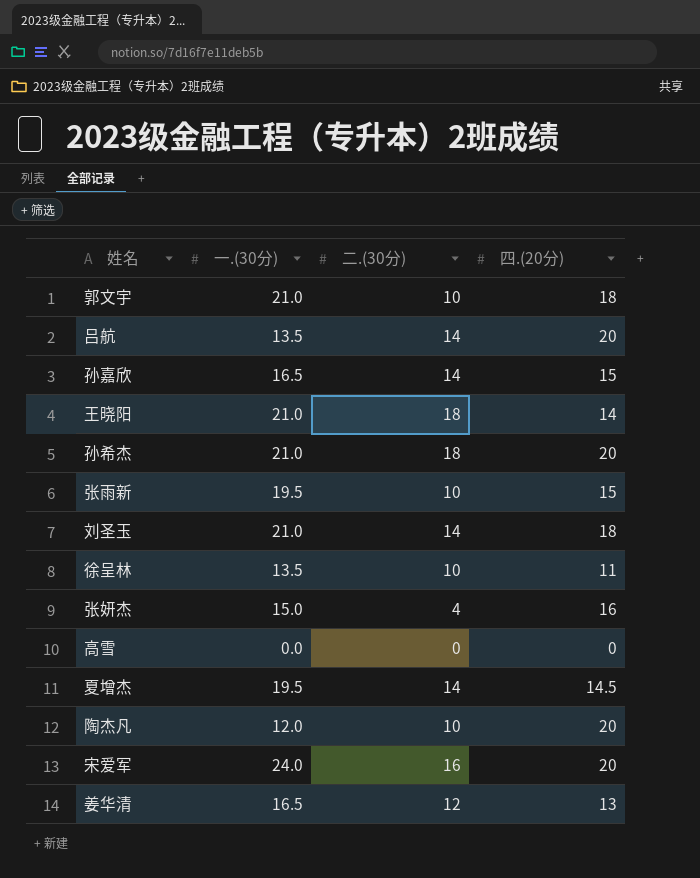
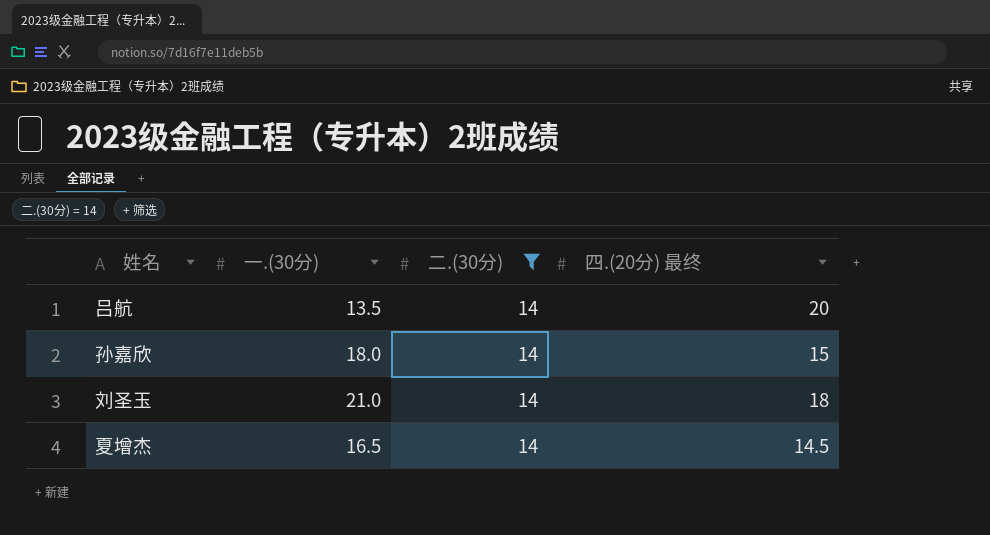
filter: none -> 二.(30分) = 14
column name: 四.(20分) -> 四.(20分) 最终
孙嘉欣 | 一.(30分): 16.5 -> 18.0
夏增杰 | 一.(30分): 19.5 -> 16.5

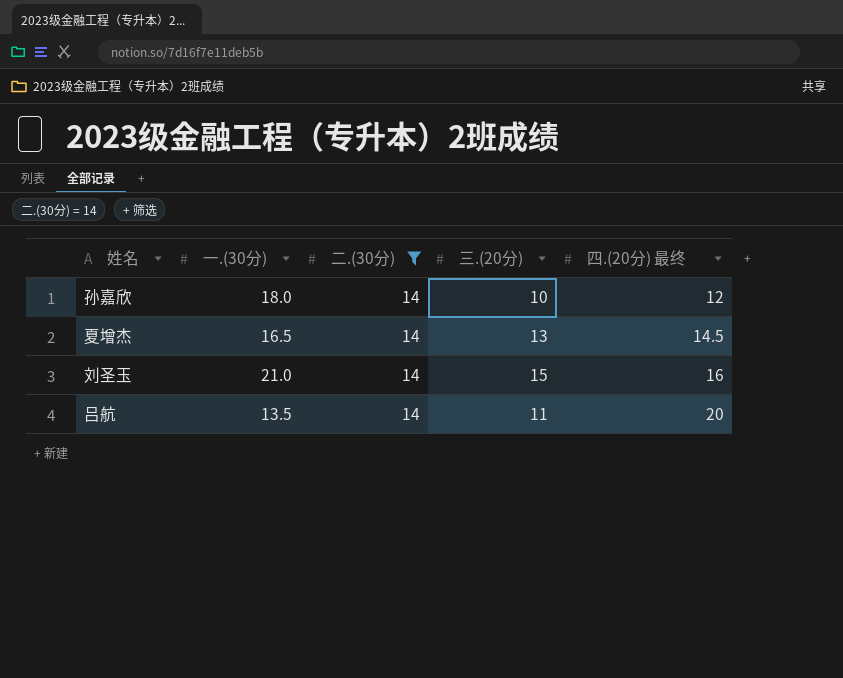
row order: none -> 四.(20分) 最终 ascending
column 三.(20分) | position: none -> 4
孙嘉欣 | 四.(20分) 最终: 15 -> 12
刘圣玉 | 四.(20分) 最终: 18 -> 16

